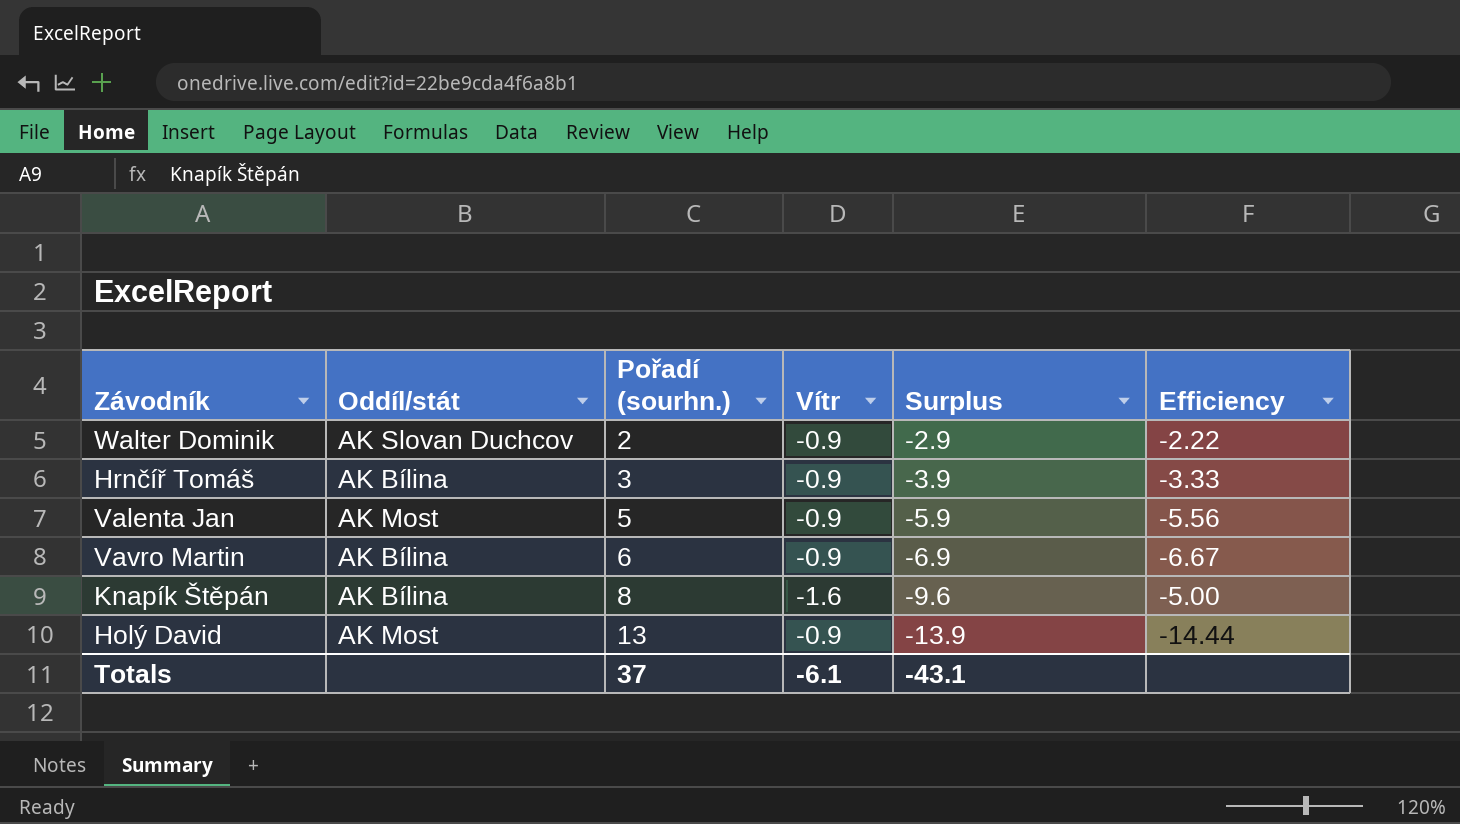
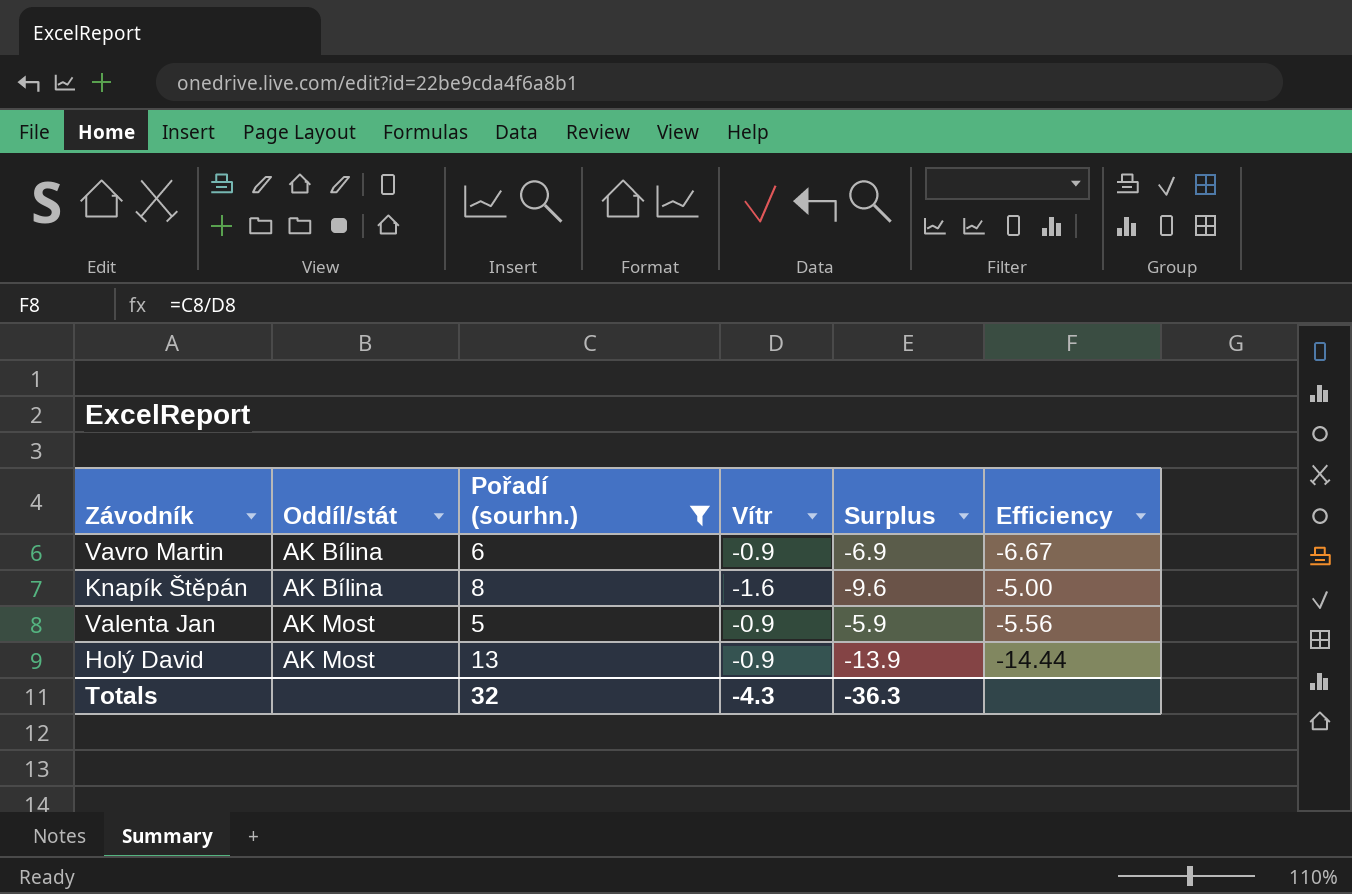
filter: none -> Pořadí (sourhn.) >= 5
row order: Pořadí (sourhn.) ascending -> Oddíl/stát ascending
Totals | Pořadí (sourhn.): 37 -> 32
Totals | Vítr: -6.1 -> -4.3
Totals | Surplus: -43.1 -> -36.3

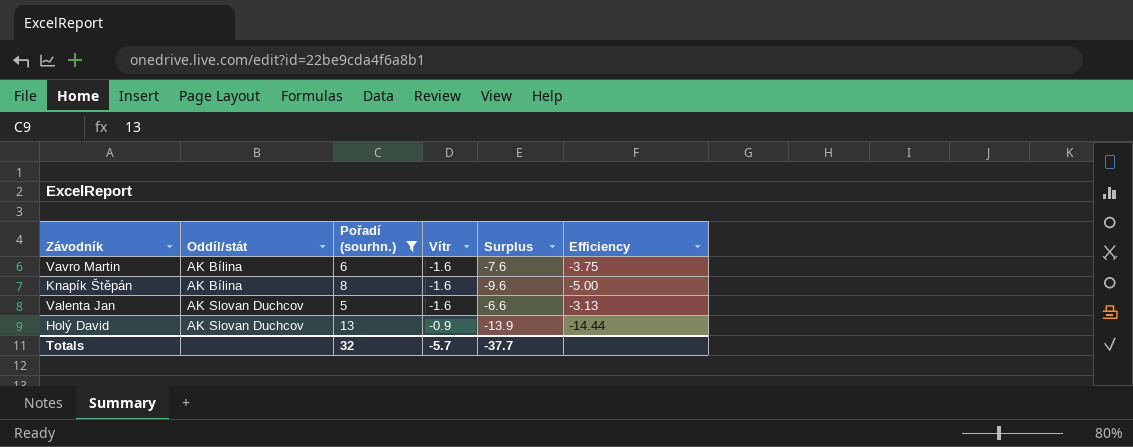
Vavro Martin | Vítr: -0.9 -> -1.6
Vavro Martin | Surplus: -6.9 -> -7.6
Vavro Martin | Efficiency: -6.67 -> -3.75
Valenta Jan | Oddíl/stát: AK Most -> AK Slovan Duchcov
Valenta Jan | Vítr: -0.9 -> -1.6
Valenta Jan | Surplus: -5.9 -> -6.6
Valenta Jan | Efficiency: -5.56 -> -3.13
Holý David | Oddíl/stát: AK Most -> AK Slovan Duchcov
Totals | Vítr: -4.3 -> -5.7
Totals | Surplus: -36.3 -> -37.7

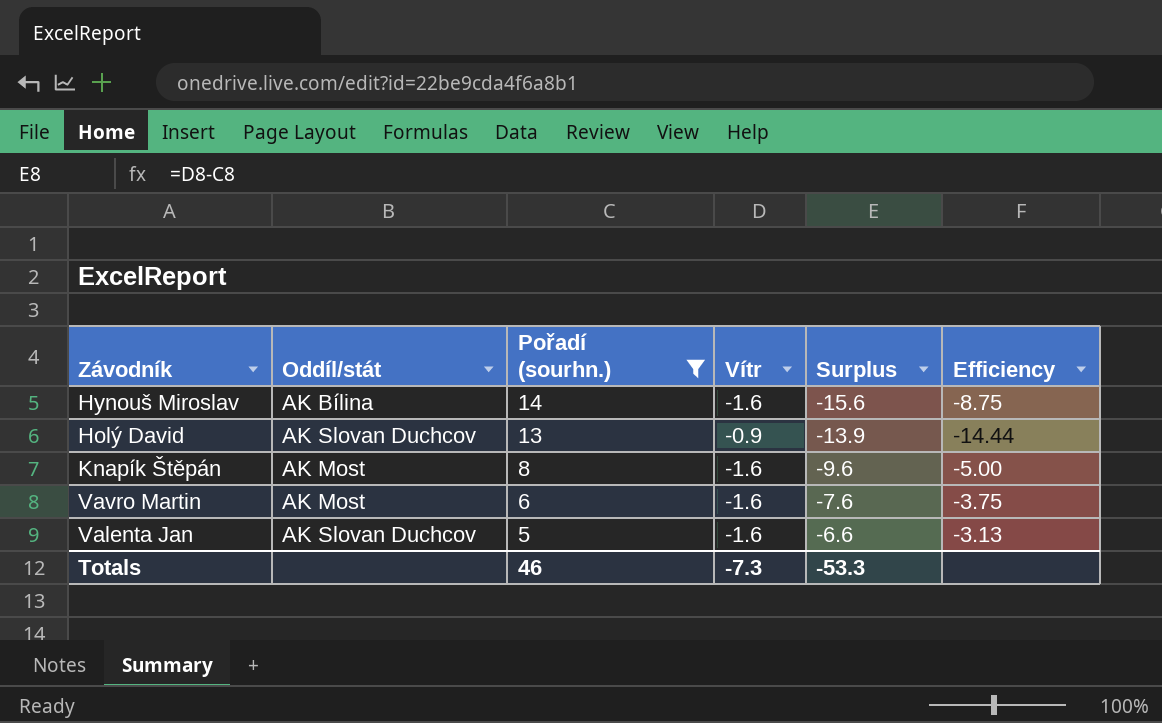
row order: Oddíl/stát ascending -> Pořadí (sourhn.) descending
row Hynouš Miroslav: none -> AK Bílina | 14 | -1.6 | -15.6 | -8.75
Knapík Štěpán | Oddíl/stát: AK Bílina -> AK Most
Vavro Martin | Oddíl/stát: AK Bílina -> AK Most
Totals | Pořadí (sourhn.): 32 -> 46
Totals | Vítr: -5.7 -> -7.3
Totals | Surplus: -37.7 -> -53.3

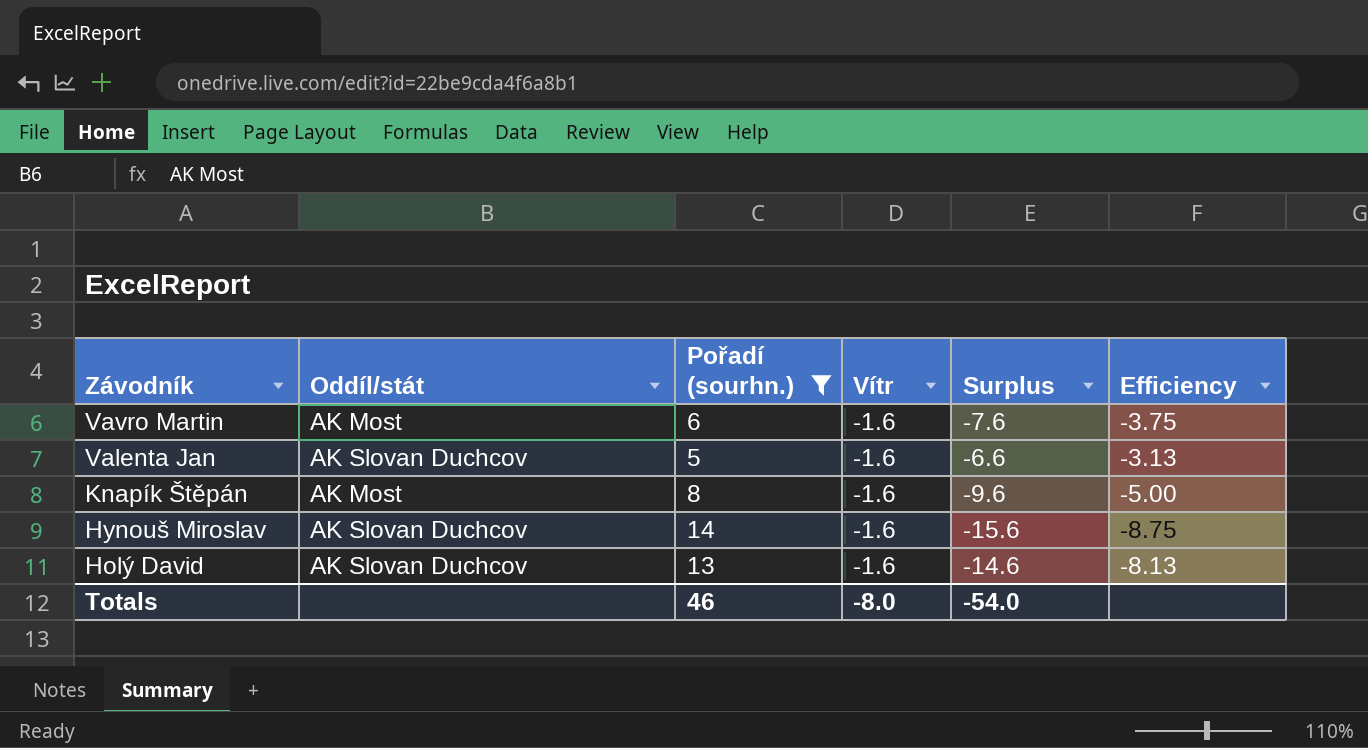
row order: Pořadí (sourhn.) descending -> Závodník descending
Hynouš Miroslav | Oddíl/stát: AK Bílina -> AK Slovan Duchcov
Holý David | Vítr: -0.9 -> -1.6
Holý David | Surplus: -13.9 -> -14.6
Holý David | Efficiency: -14.44 -> -8.13
Totals | Vítr: -7.3 -> -8.0
Totals | Surplus: -53.3 -> -54.0

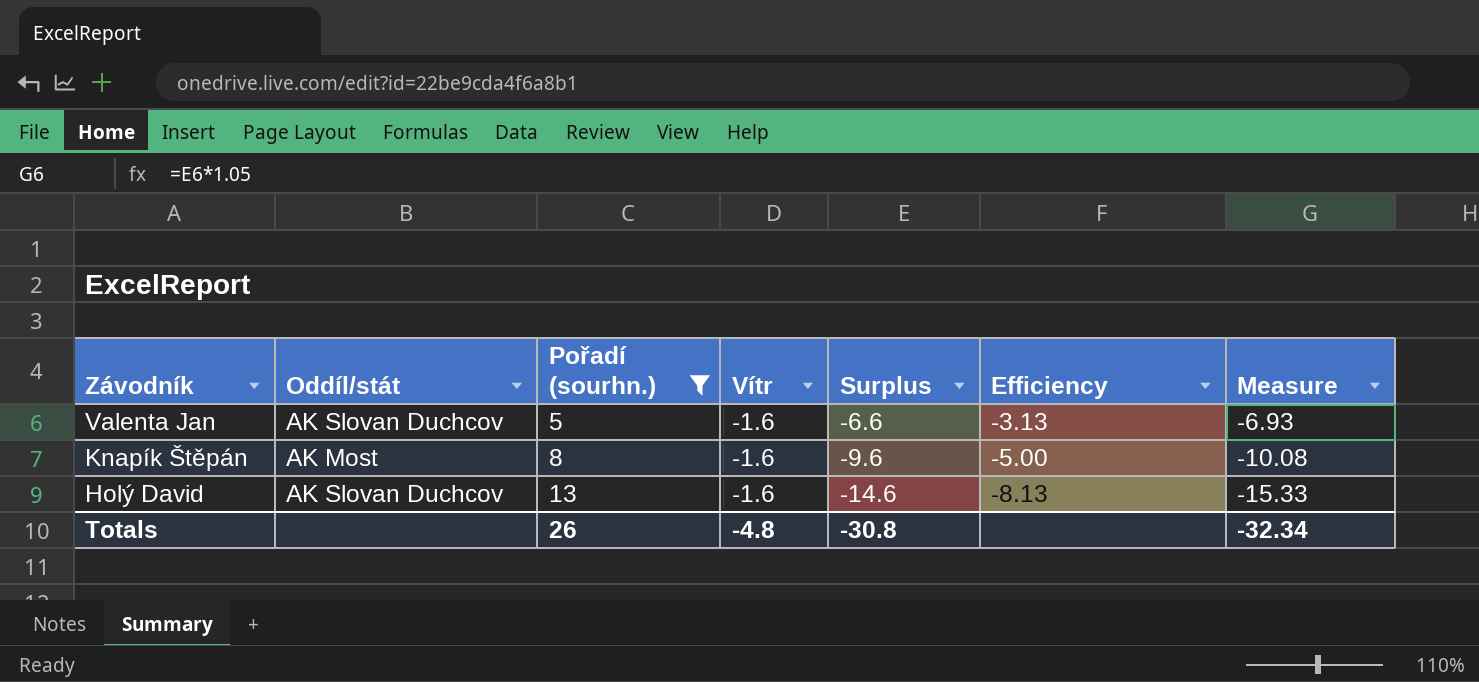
column Measure | formula: none -> [Surplus] * 1.05
row Vavro Martin: AK Most | 6 | -1.6 | -7.6 | -3.75 -> none
row Hynouš Miroslav: AK Slovan Duchcov | 14 | -1.6 | -15.6 | -8.75 -> none
Totals | Pořadí (sourhn.): 46 -> 26
Totals | Vítr: -8.0 -> -4.8
Totals | Surplus: -54.0 -> -30.8

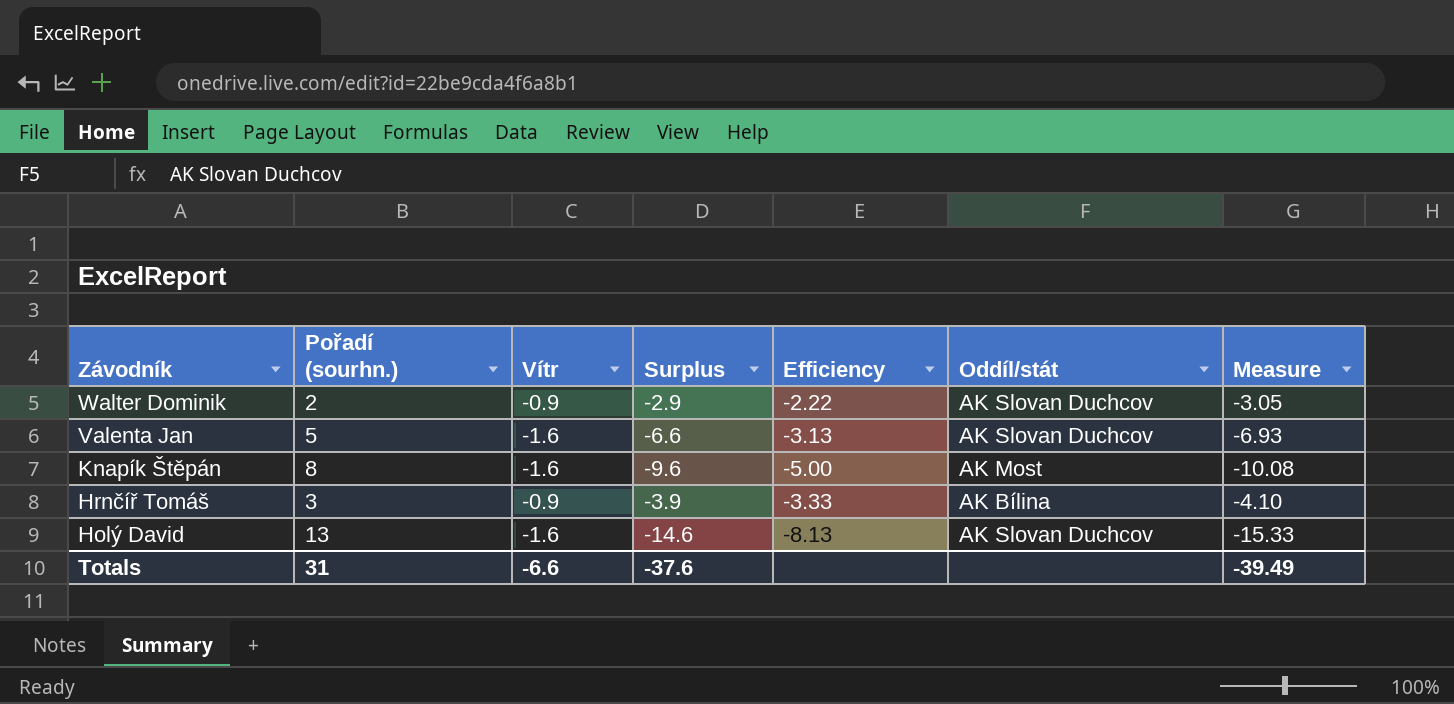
filter: Pořadí (sourhn.) >= 5 -> none
column Oddíl/stát | position: 2 -> 6
Totals | Pořadí (sourhn.): 26 -> 31
Totals | Vítr: -4.8 -> -6.6
Totals | Surplus: -30.8 -> -37.6
Totals | Measure: -32.34 -> -39.49

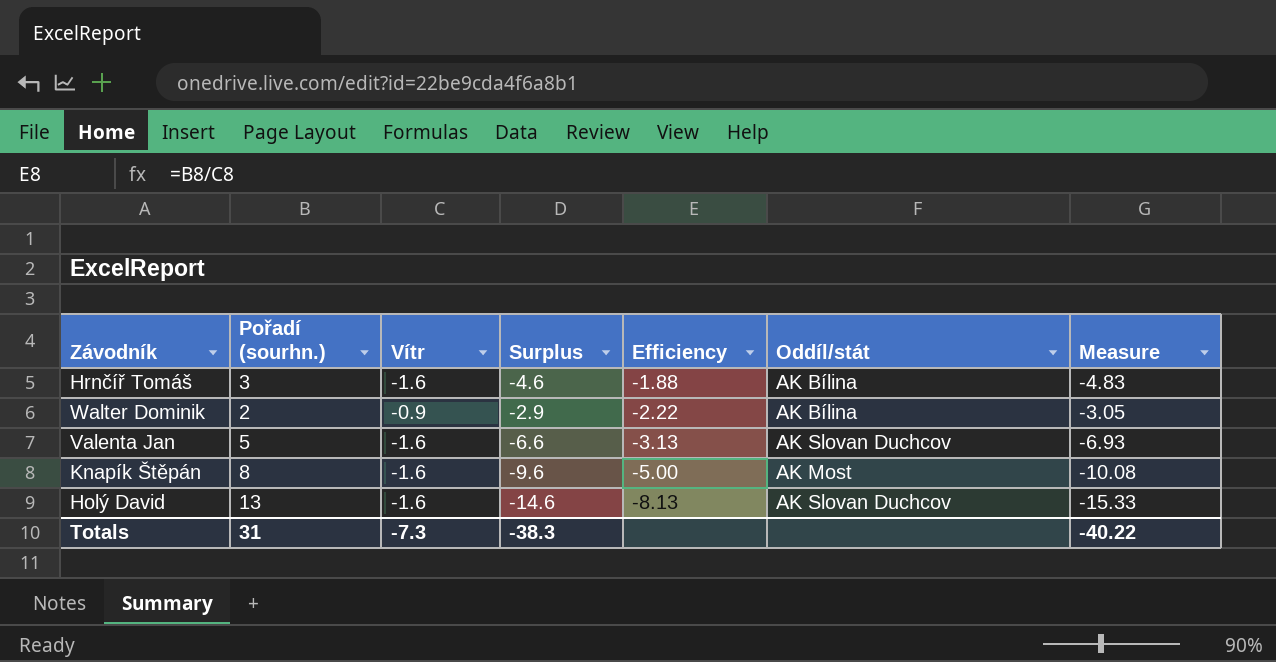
row order: Závodník descending -> Efficiency descending
Hrnčíř Tomáš | Vítr: -0.9 -> -1.6
Hrnčíř Tomáš | Surplus: -3.9 -> -4.6
Hrnčíř Tomáš | Efficiency: -3.33 -> -1.88
Hrnčíř Tomáš | Measure: -4.10 -> -4.83
Walter Dominik | Oddíl/stát: AK Slovan Duchcov -> AK Bílina
Totals | Vítr: -6.6 -> -7.3
Totals | Surplus: -37.6 -> -38.3
Totals | Measure: -39.49 -> -40.22

